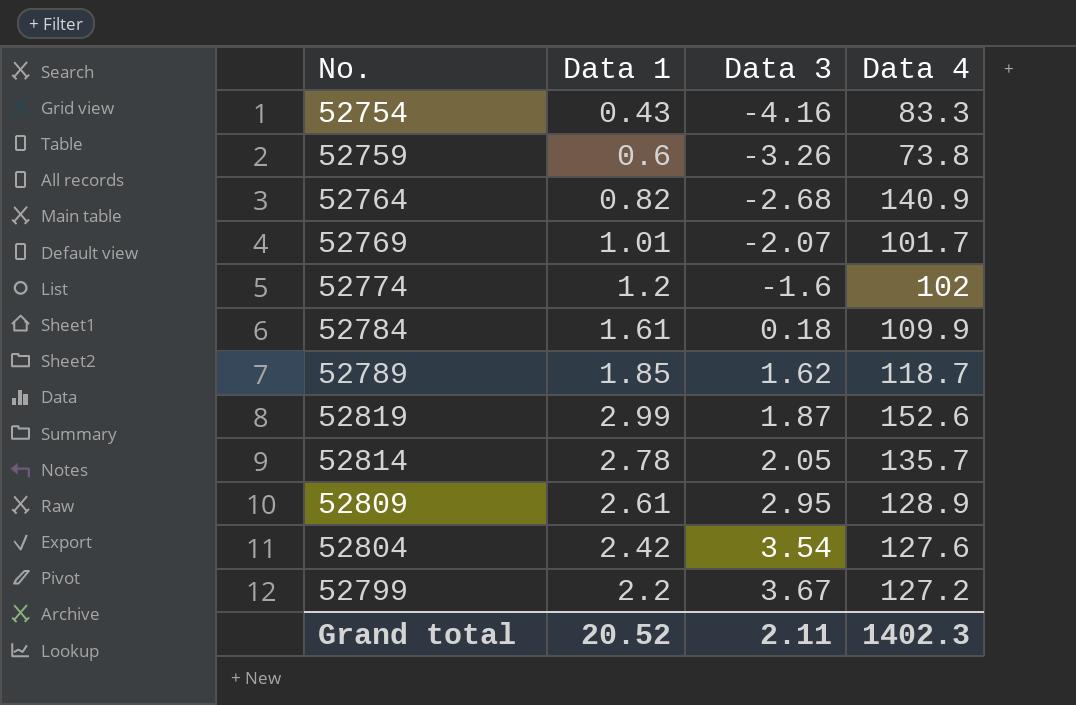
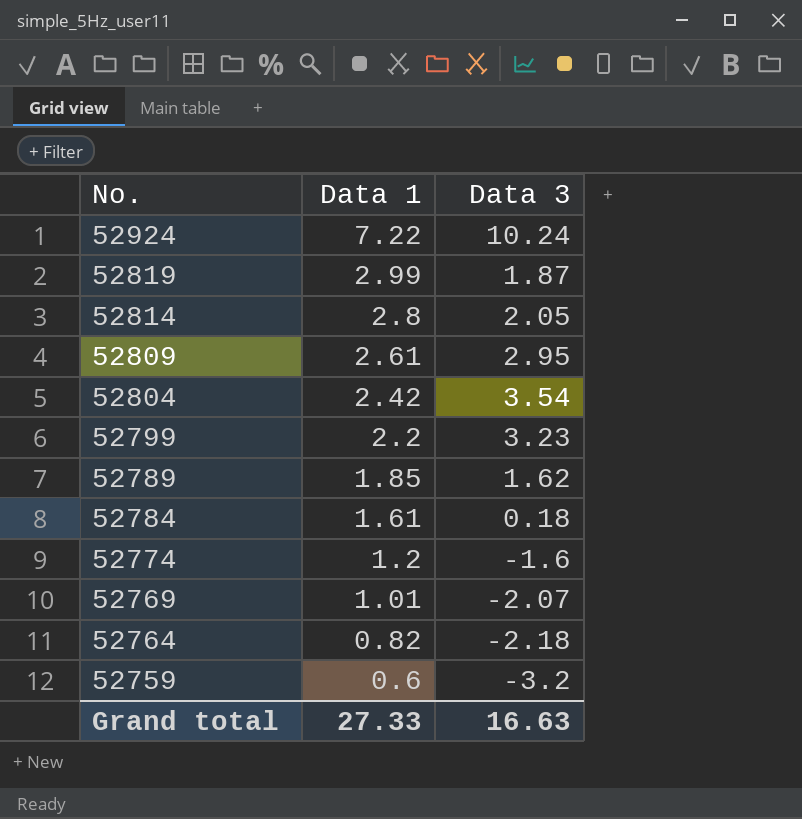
row order: Data 3 ascending -> No. descending
column Data 4 | position: 4 -> none
row 52754: 0.43 | -4.16 | 83.3 -> none
row 52924: none -> 7.22 | 10.24
52814 | Data 1: 2.78 -> 2.8
52799 | Data 3: 3.67 -> 3.23
52764 | Data 3: -2.68 -> -2.18
52759 | Data 3: -3.26 -> -3.2
Grand total | Data 1: 20.52 -> 27.33
Grand total | Data 3: 2.11 -> 16.63

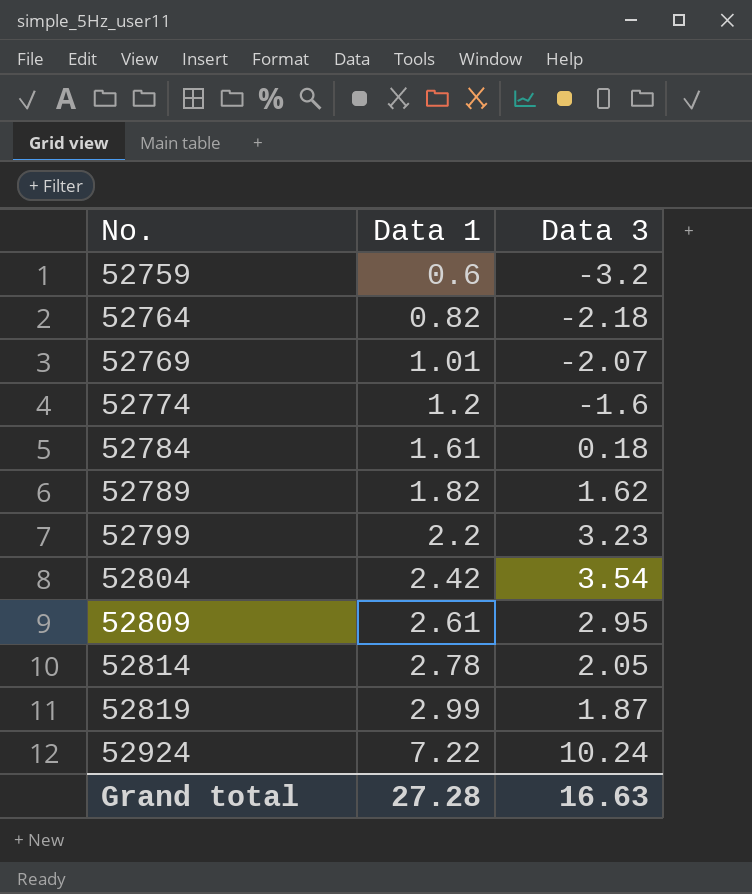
row order: No. descending -> No. ascending
52789 | Data 1: 1.85 -> 1.82
52814 | Data 1: 2.8 -> 2.78
Grand total | Data 1: 27.33 -> 27.28

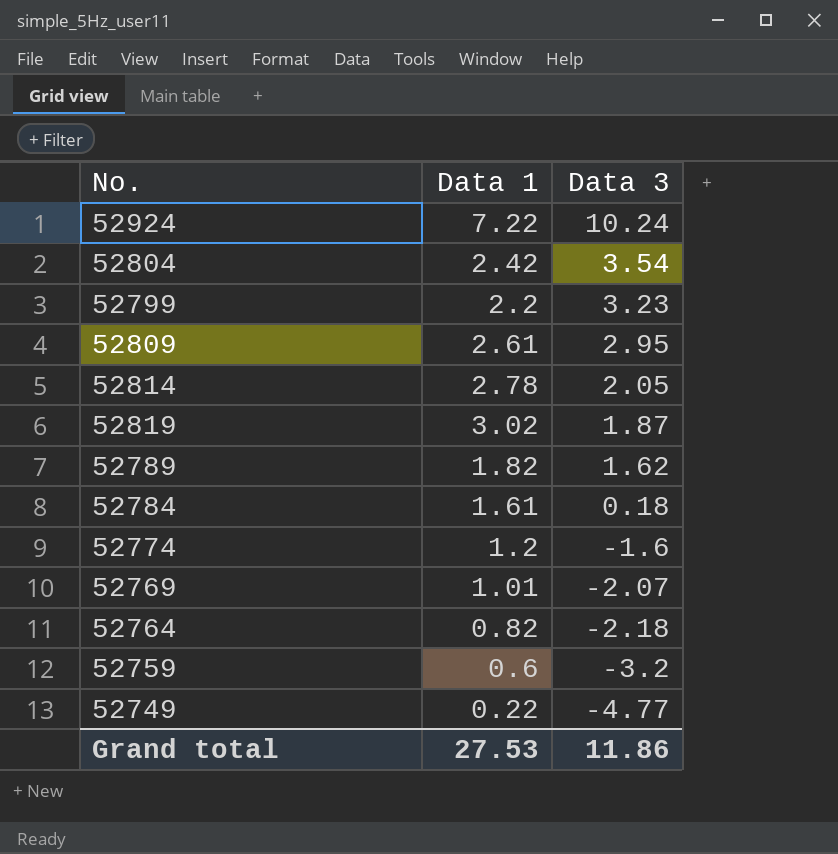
row order: No. ascending -> Data 3 descending
52819 | Data 1: 2.99 -> 3.02
row 52749: none -> 0.22 | -4.77
Grand total | Data 1: 27.28 -> 27.53
Grand total | Data 3: 16.63 -> 11.86

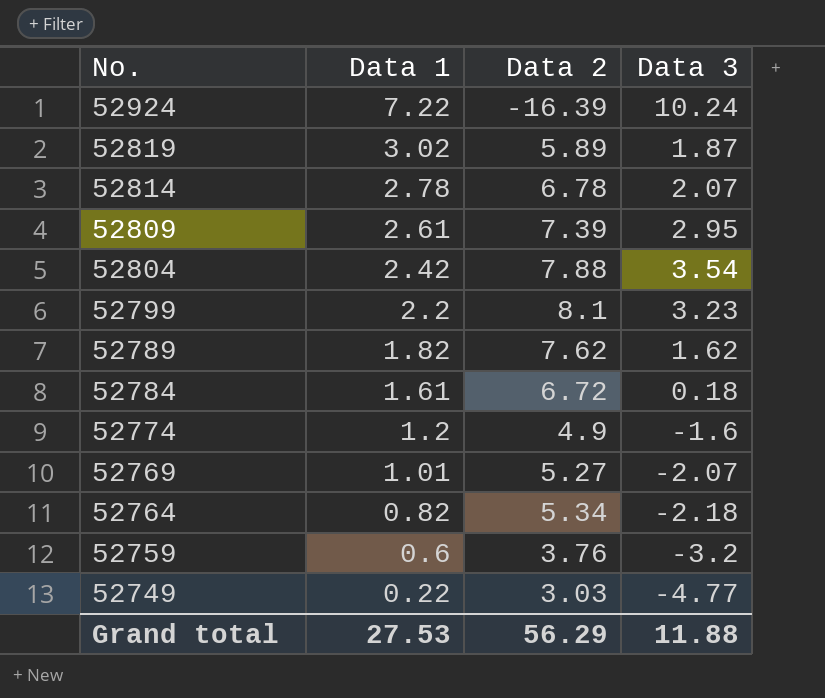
row order: Data 3 descending -> No. descending
column Data 2 | position: none -> 3
52814 | Data 3: 2.05 -> 2.07
Grand total | Data 3: 11.86 -> 11.88

